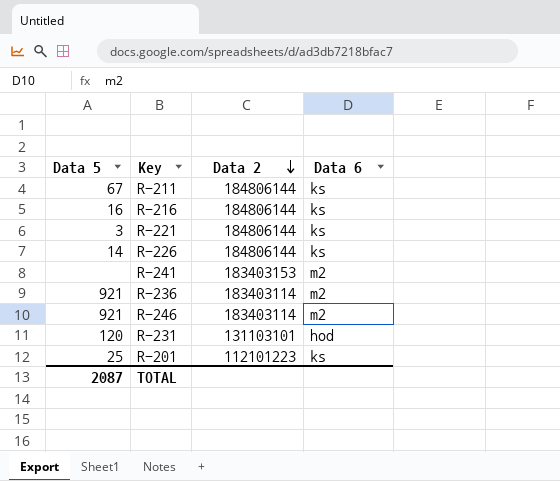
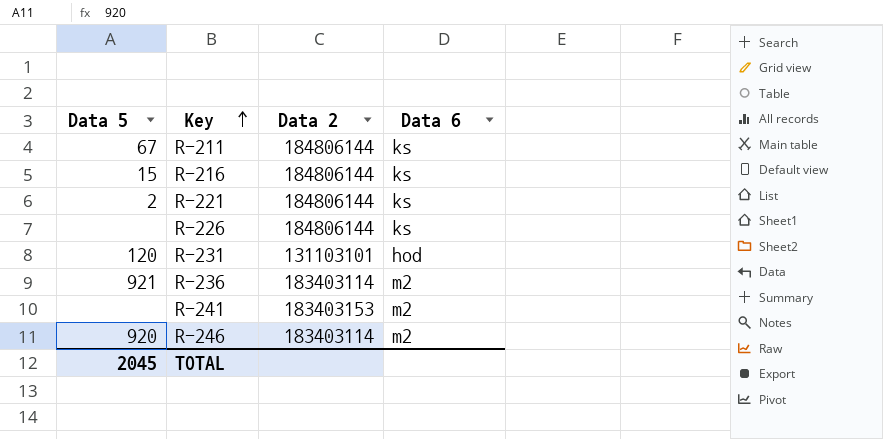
row order: Data 2 descending -> Key ascending
row R-201: 25 | 112101223 | ks -> none
R-216 | Data 5: 16 -> 15
R-221 | Data 5: 3 -> 2
R-226 | Data 5: 14 -> none
R-246 | Data 5: 921 -> 920
TOTAL | Data 5: 2087 -> 2045

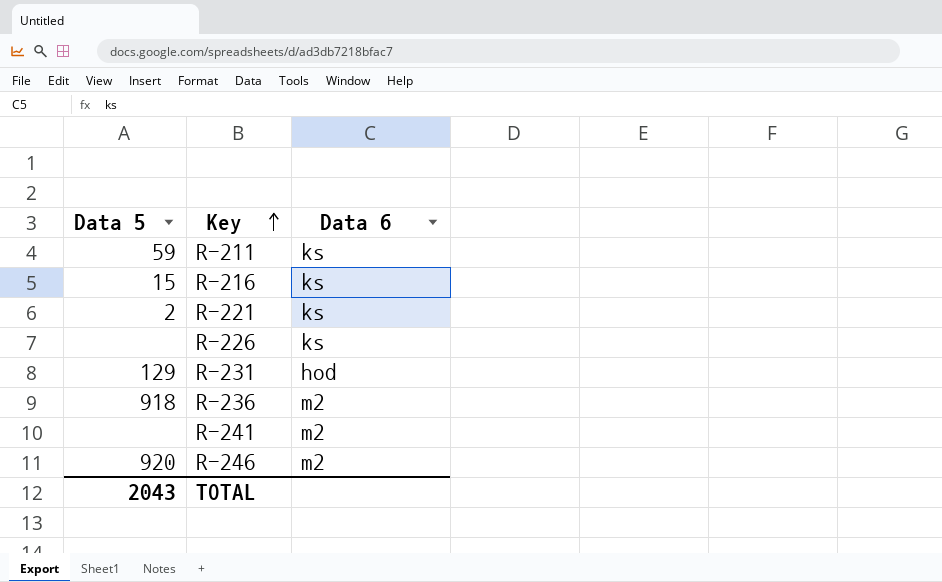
column Data 2 | position: 3 -> none
R-211 | Data 5: 67 -> 59
R-231 | Data 5: 120 -> 129
R-236 | Data 5: 921 -> 918
TOTAL | Data 5: 2045 -> 2043

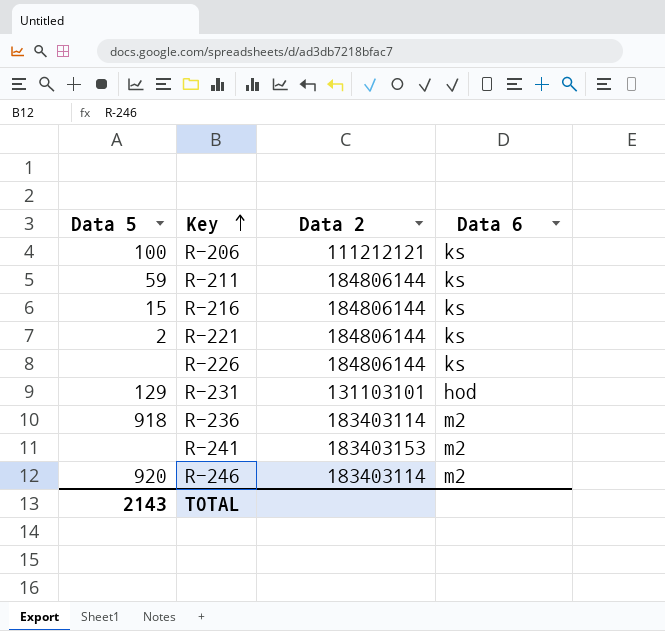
column Data 2 | position: none -> 3
row R-206: none -> 100 | 111212121 | ks
TOTAL | Data 5: 2043 -> 2143

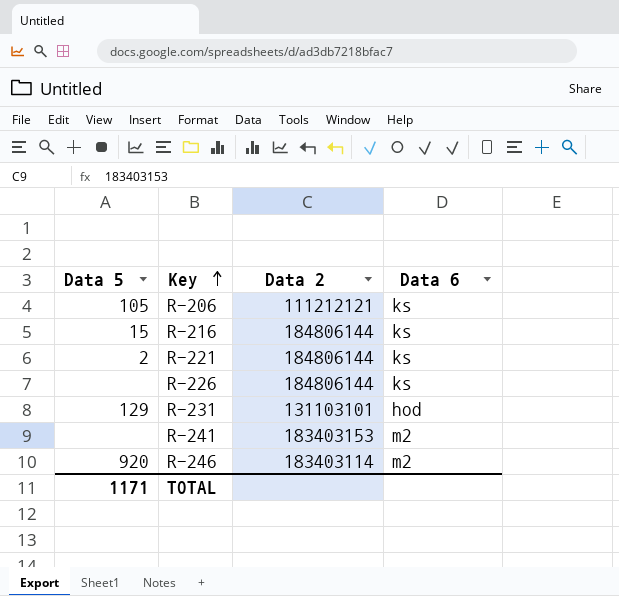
row R-211: 59 | 184806144 | ks -> none
row R-236: 918 | 183403114 | m2 -> none
R-206 | Data 5: 100 -> 105
TOTAL | Data 5: 2143 -> 1171

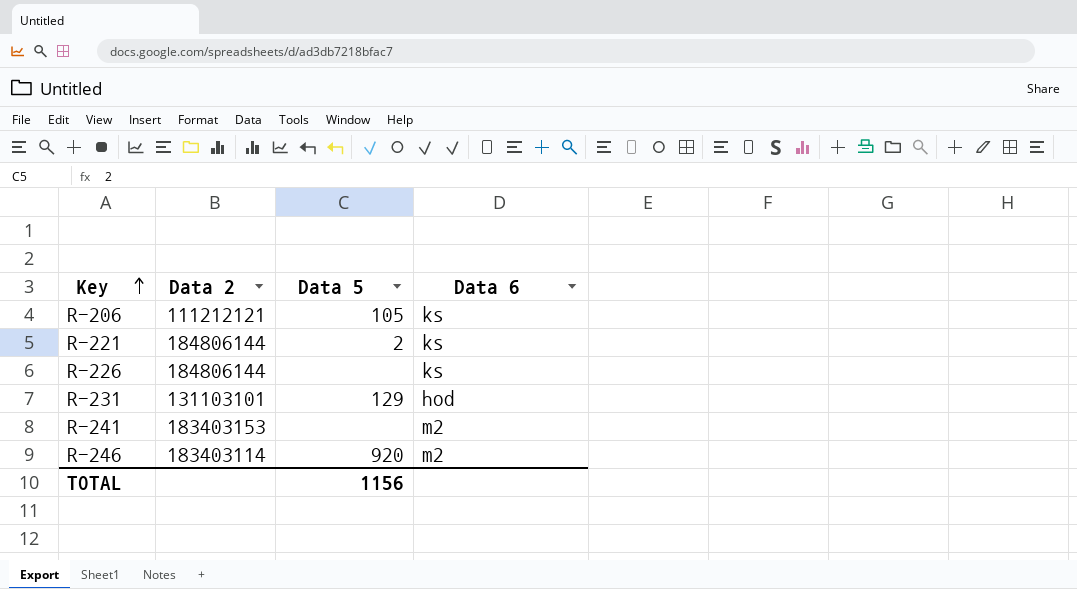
column Data 5 | position: 1 -> 3
row R-216: 15 | 184806144 | ks -> none
TOTAL | Data 5: 1171 -> 1156

